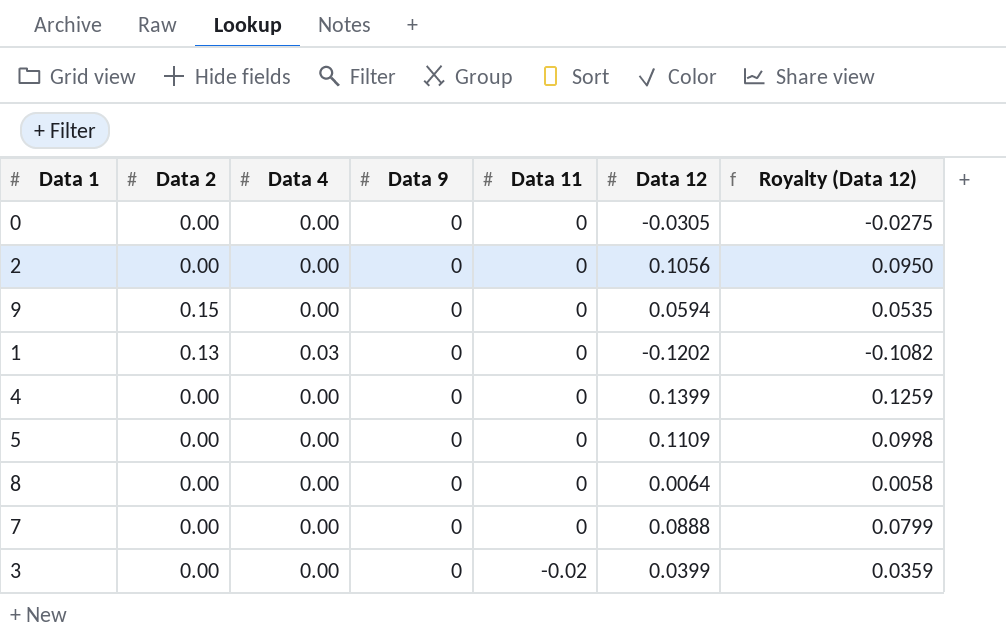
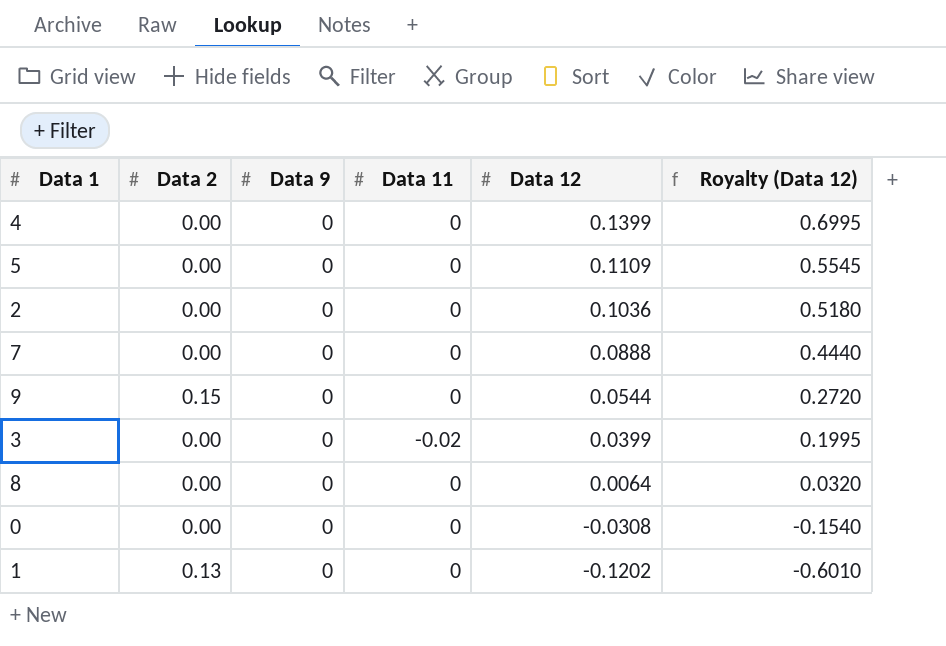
row order: Data 11 descending -> Data 12 descending
column Data 4 | position: 3 -> none
column Royalty (Data 12) | formula: [Data 12] * 0.9 -> [Data 12] * 5
2 | Data 12: 0.1056 -> 0.1036
9 | Data 12: 0.0594 -> 0.0544
0 | Data 12: -0.0305 -> -0.0308

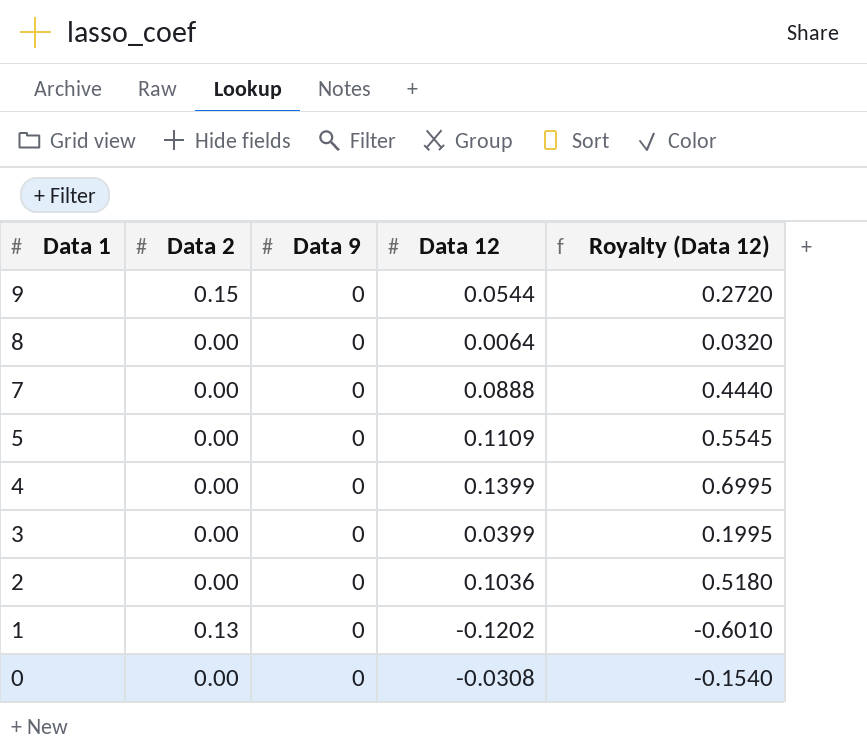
row order: Data 12 descending -> Data 1 descending
column Data 11 | position: 4 -> none

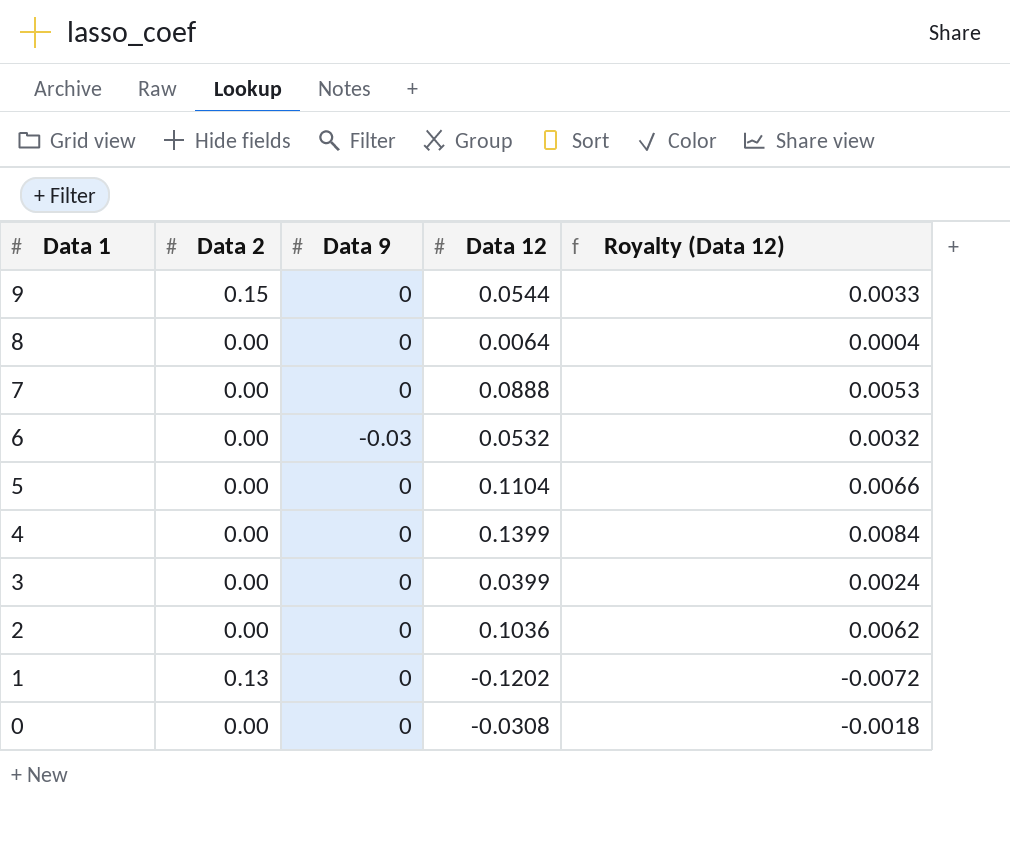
column Royalty (Data 12) | formula: [Data 12] * 5 -> [Data 12] * 0.06
row 6: none -> 0.00 | -0.03 | 0.0532 | 0.0032
5 | Data 12: 0.1109 -> 0.1104

